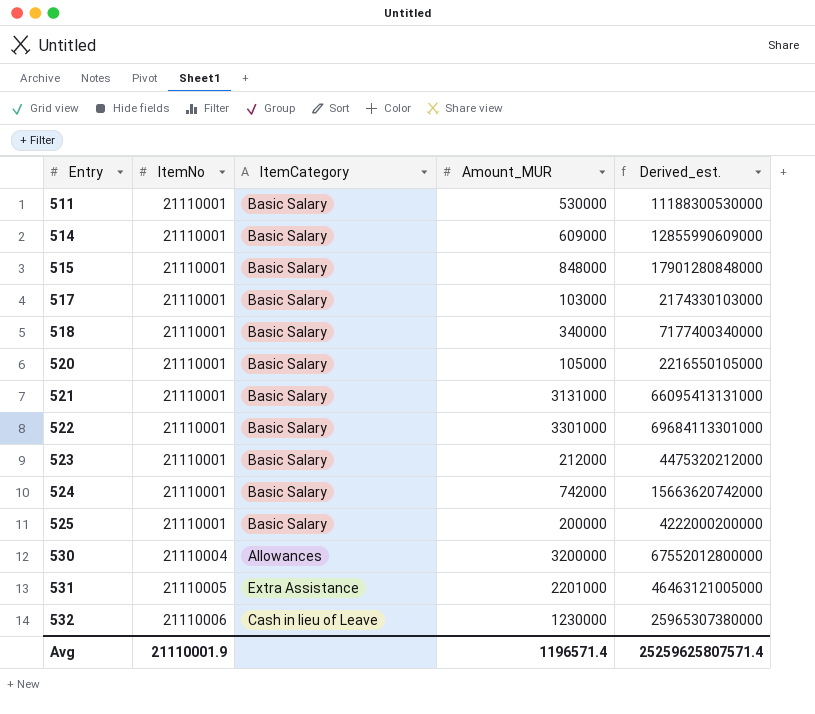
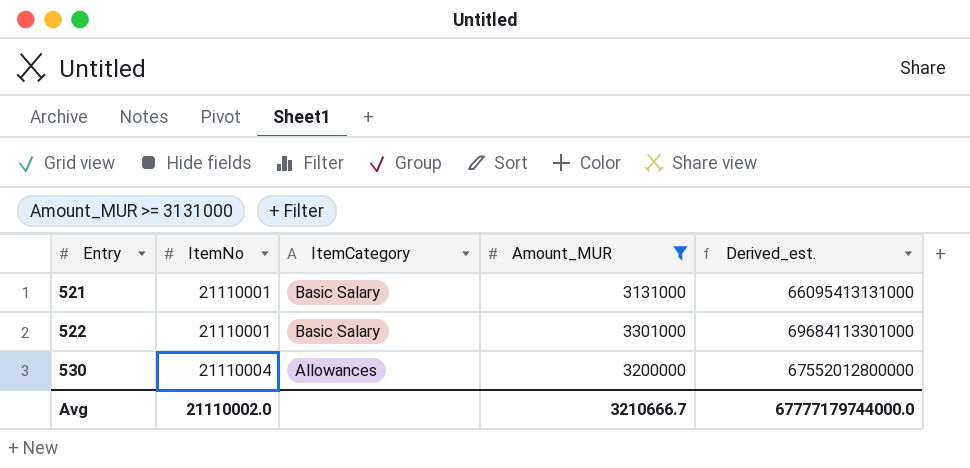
filter: none -> Amount_MUR >= 3131000
Avg | ItemNo: 21110001.9 -> 21110002.0
Avg | Amount_MUR: 1196571.4 -> 3210666.7
Avg | Derived_est.: 25259625807571.4 -> 67777179744000.0

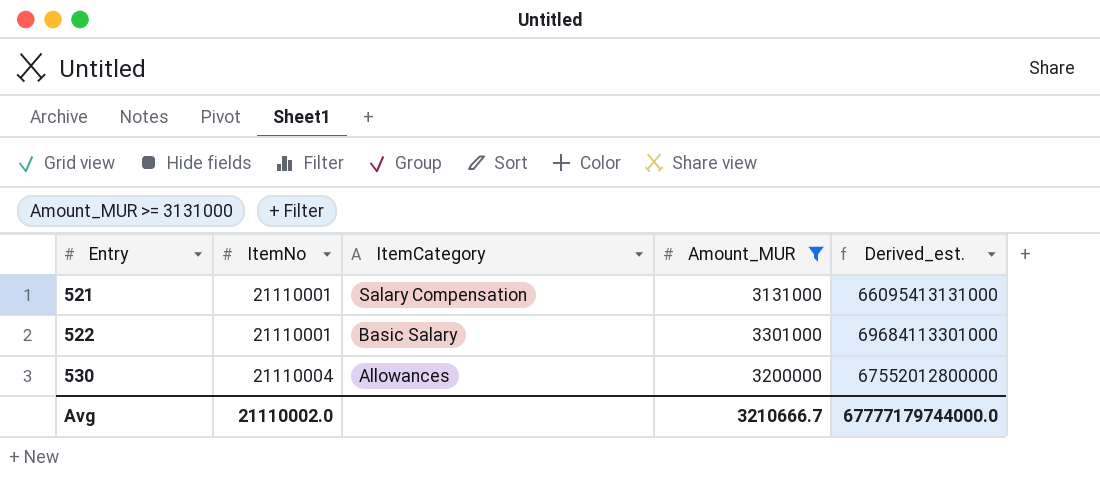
521 | ItemCategory: Basic Salary -> Salary Compensation

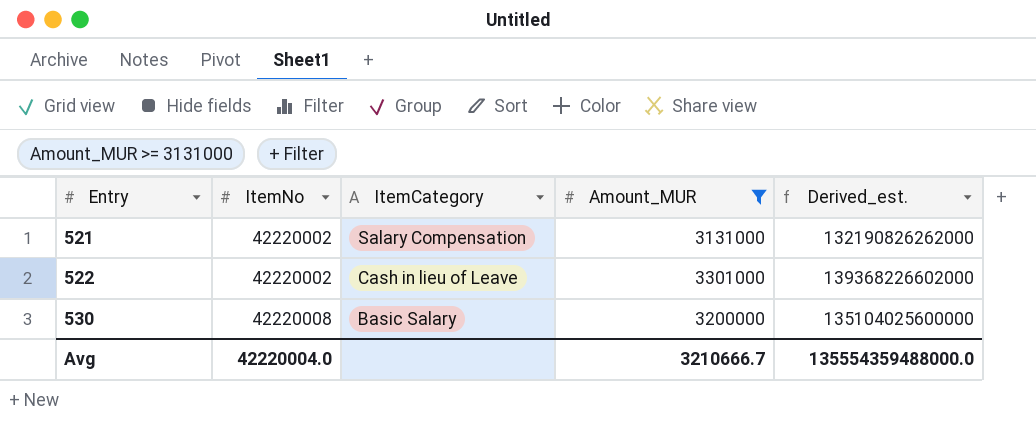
521 | ItemNo: 21110001 -> 42220002
521 | Derived_est.: 66095413131000 -> 132190826262000
522 | ItemNo: 21110001 -> 42220002
522 | ItemCategory: Basic Salary -> Cash in lieu of Leave
522 | Derived_est.: 69684113301000 -> 139368226602000
530 | ItemNo: 21110004 -> 42220008
530 | ItemCategory: Allowances -> Basic Salary
530 | Derived_est.: 67552012800000 -> 135104025600000
Avg | ItemNo: 21110002.0 -> 42220004.0
Avg | Derived_est.: 67777179744000.0 -> 135554359488000.0

